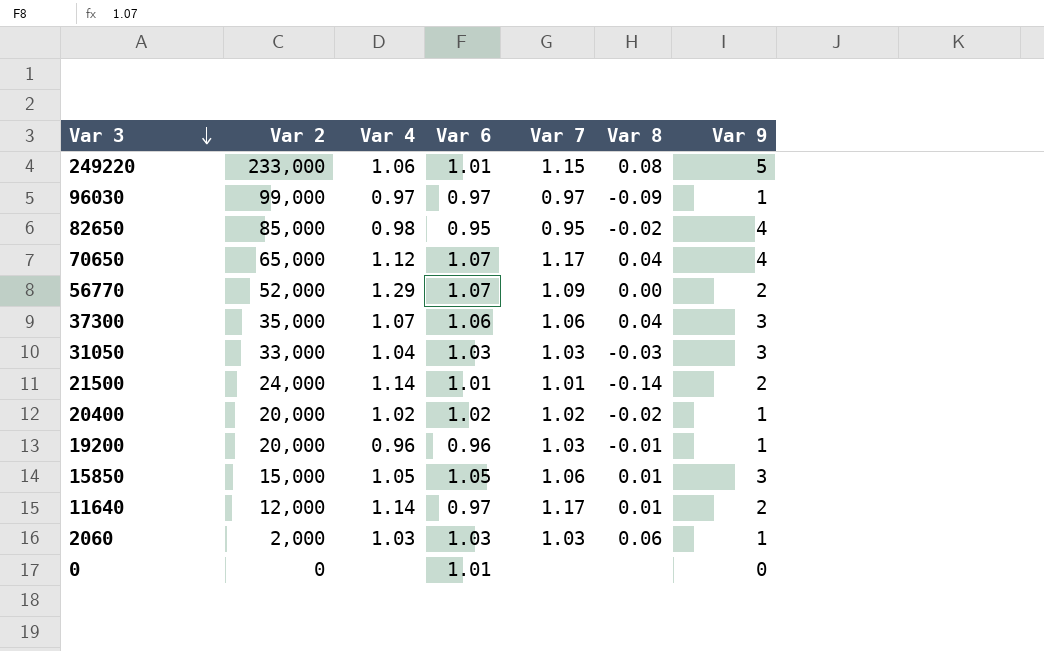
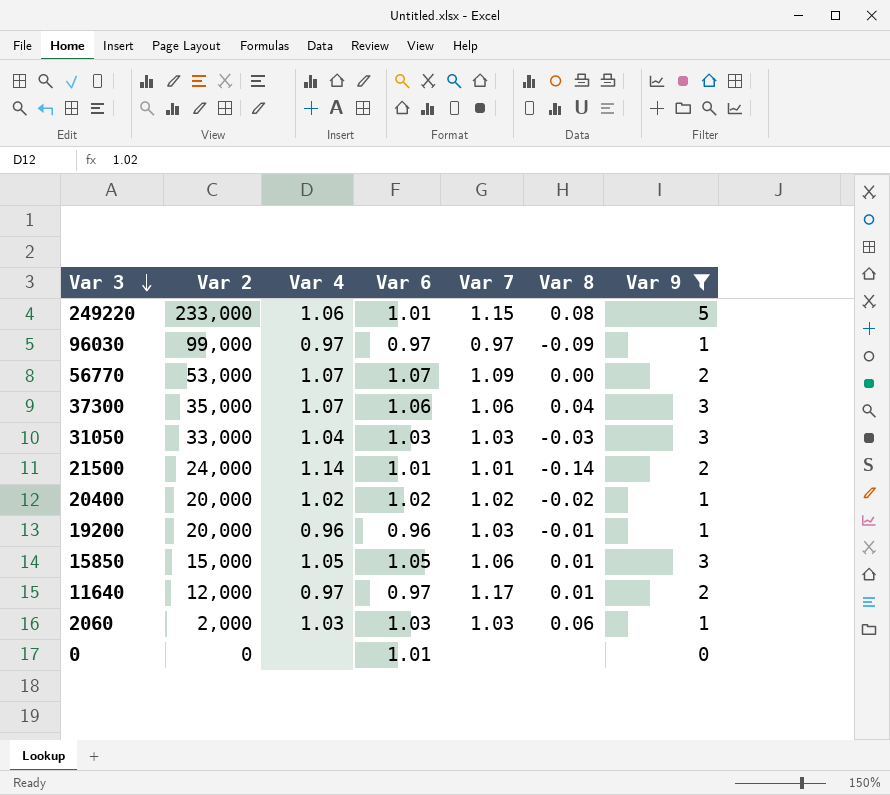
filter: none -> Var 9 != 4
56770 | Var 2: 52,000 -> 53,000
56770 | Var 4: 1.29 -> 1.07
11640 | Var 4: 1.14 -> 0.97

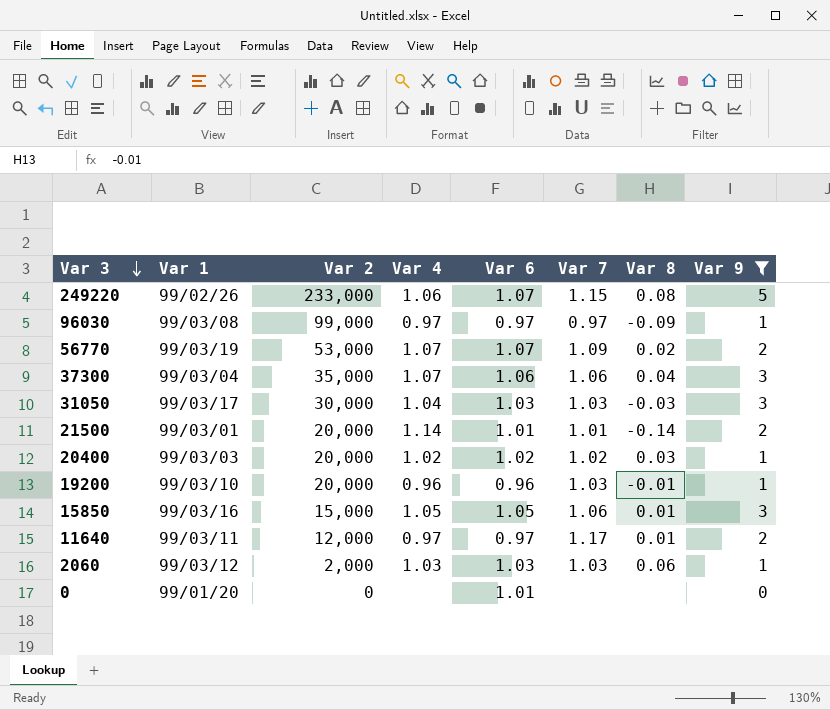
column Var 1 | position: none -> 2
249220 | Var 6: 1.01 -> 1.07
56770 | Var 8: 0.00 -> 0.02
31050 | Var 2: 33,000 -> 30,000
21500 | Var 2: 24,000 -> 20,000
20400 | Var 8: -0.02 -> 0.03

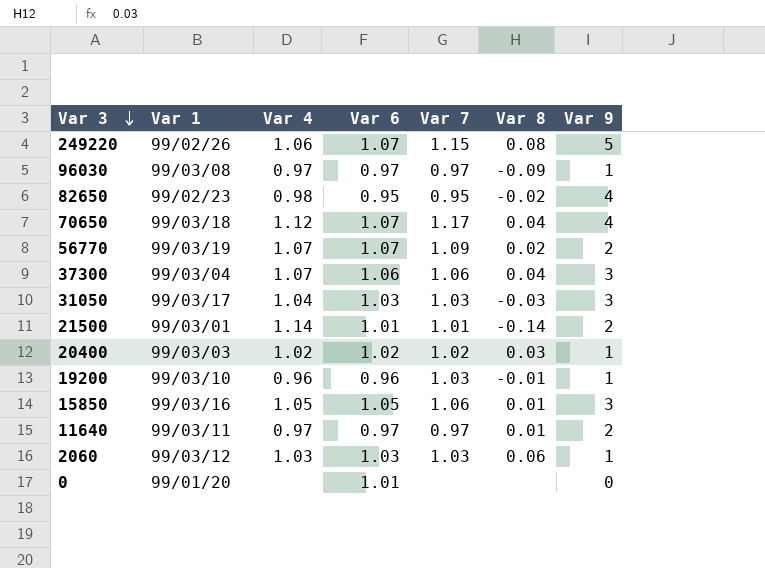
filter: Var 9 != 4 -> none
column Var 2 | position: 3 -> none
11640 | Var 7: 1.17 -> 0.97

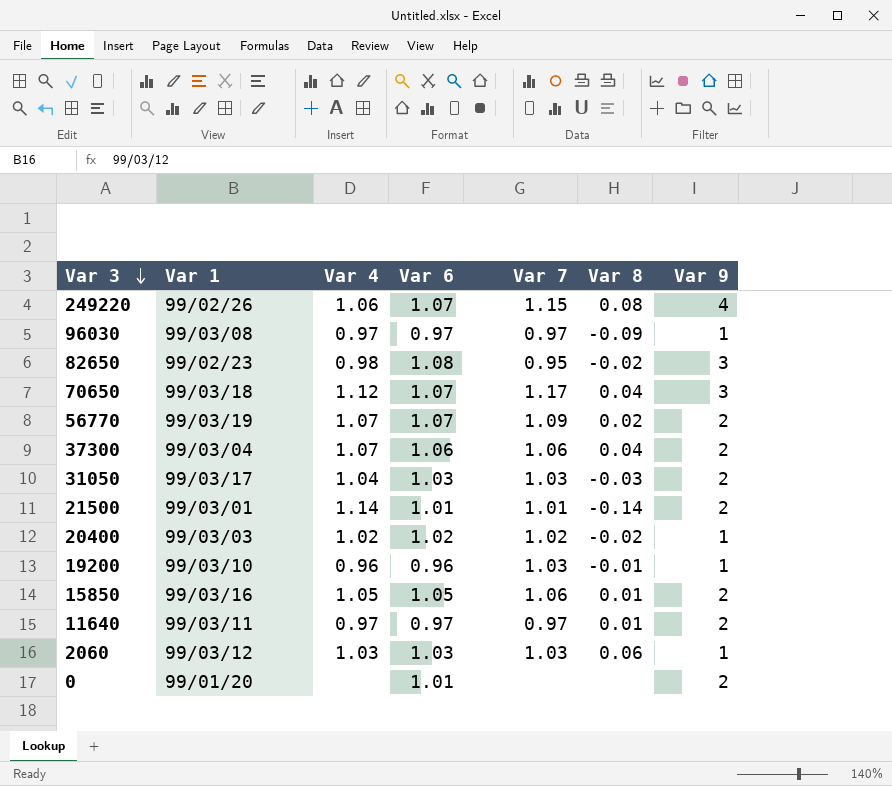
249220 | Var 9: 5 -> 4
82650 | Var 6: 0.95 -> 1.08
82650 | Var 9: 4 -> 3
70650 | Var 9: 4 -> 3
37300 | Var 9: 3 -> 2
31050 | Var 9: 3 -> 2
20400 | Var 8: 0.03 -> -0.02
15850 | Var 9: 3 -> 2
0 | Var 9: 0 -> 2

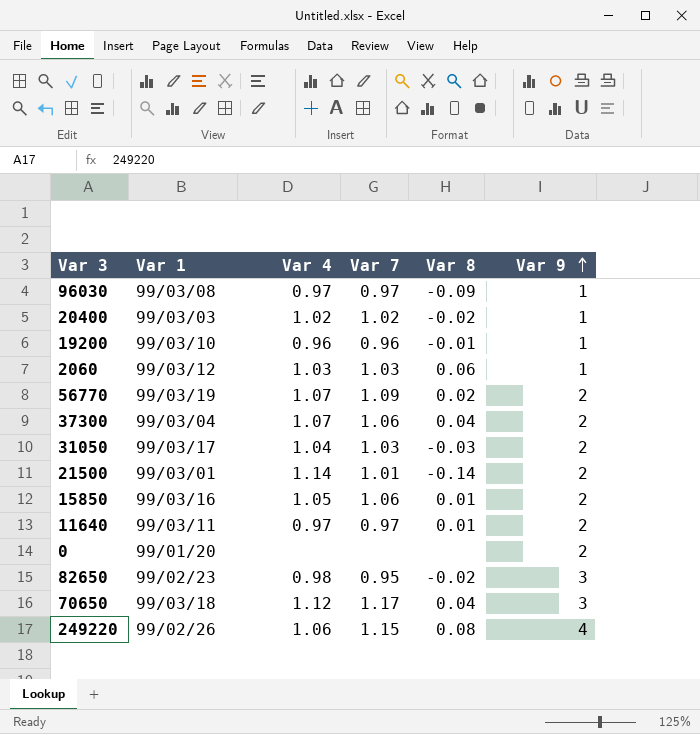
row order: Var 3 descending -> Var 9 ascending
column Var 6 | position: 4 -> none
19200 | Var 7: 1.03 -> 0.96

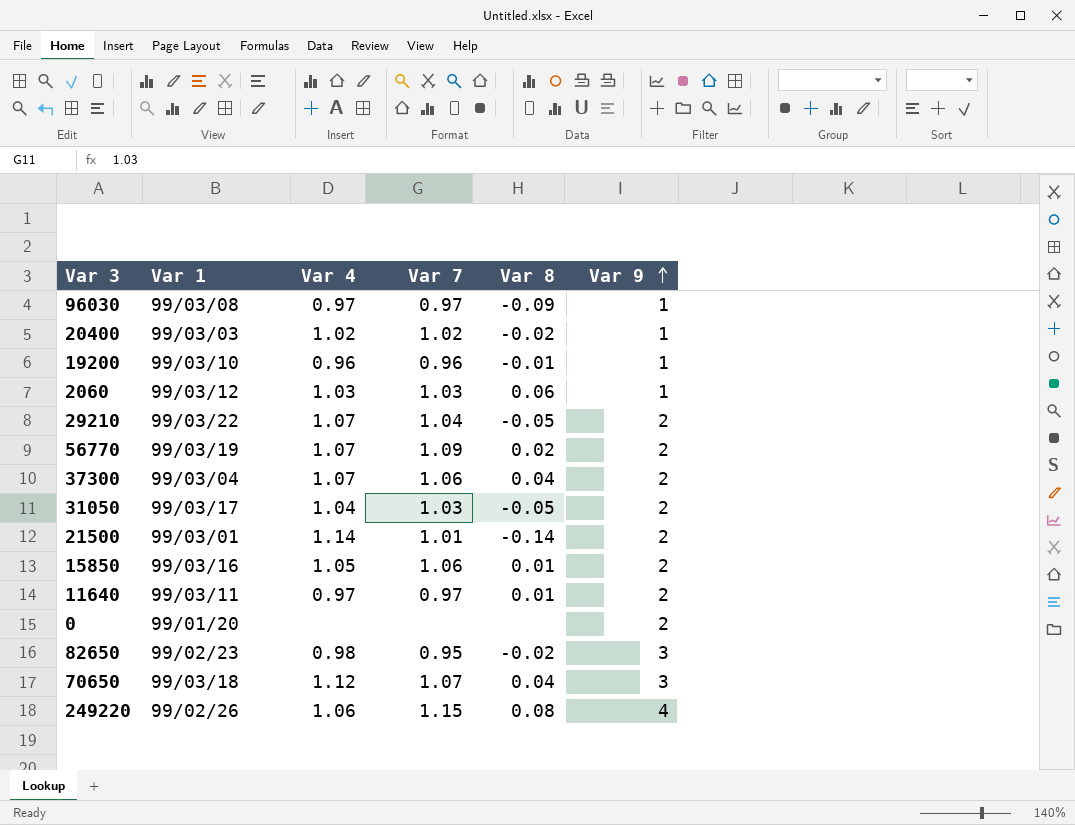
row 29210: none -> 99/03/22 | 1.07 | 1.04 | -0.05 | 2
31050 | Var 8: -0.03 -> -0.05
70650 | Var 7: 1.17 -> 1.07

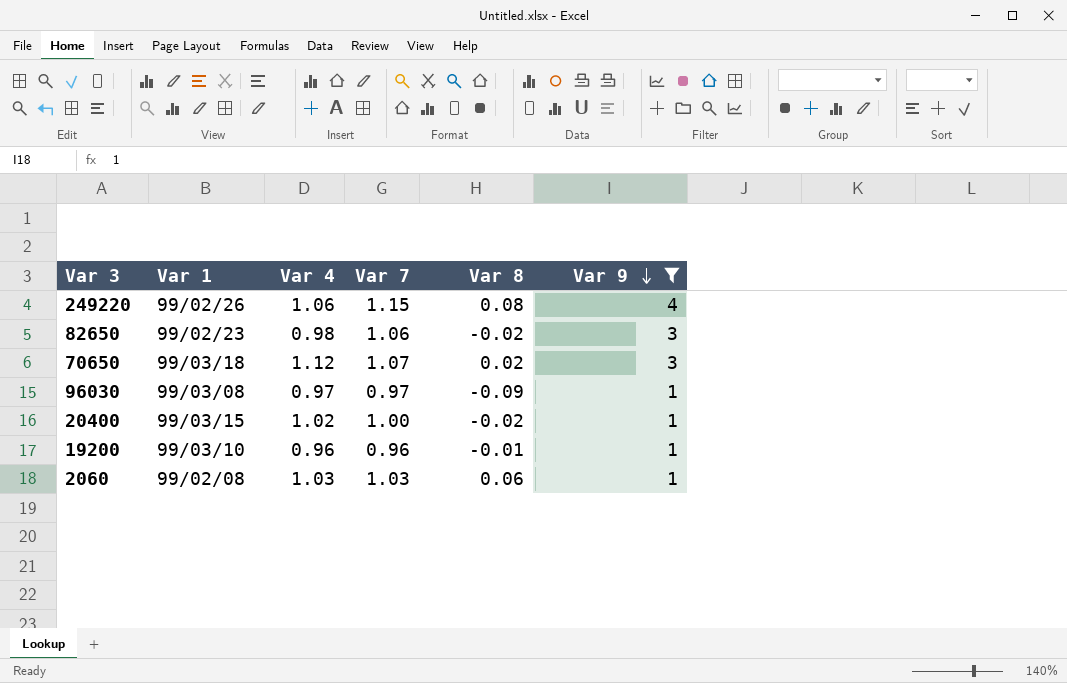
filter: none -> Var 9 != 2
row order: Var 9 ascending -> Var 9 descending
82650 | Var 7: 0.95 -> 1.06
70650 | Var 8: 0.04 -> 0.02
20400 | Var 1: 99/03/03 -> 99/03/15
20400 | Var 7: 1.02 -> 1.00
2060 | Var 1: 99/03/12 -> 99/02/08

